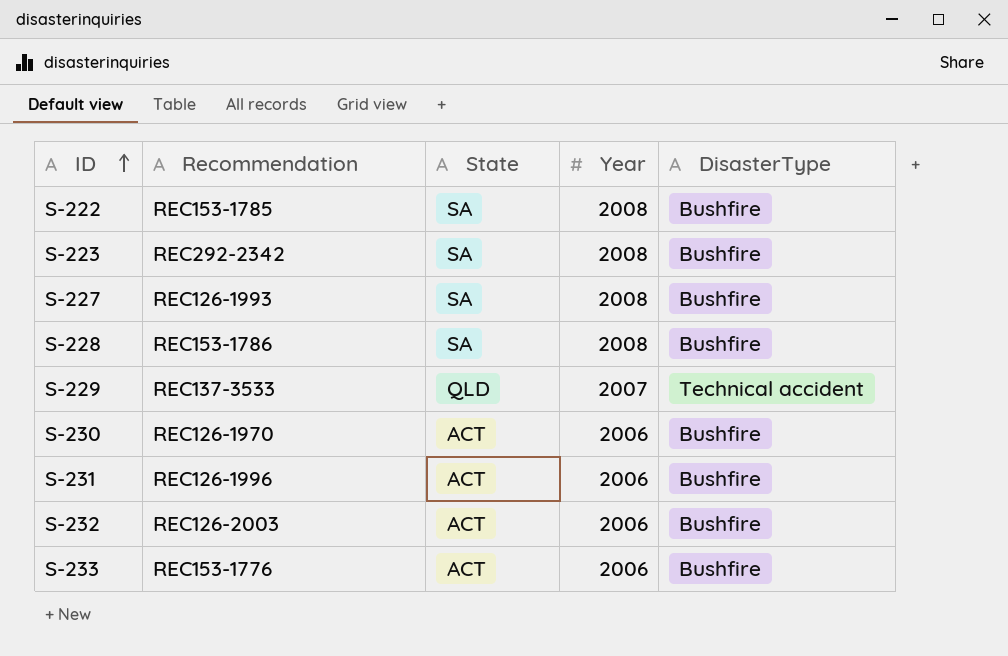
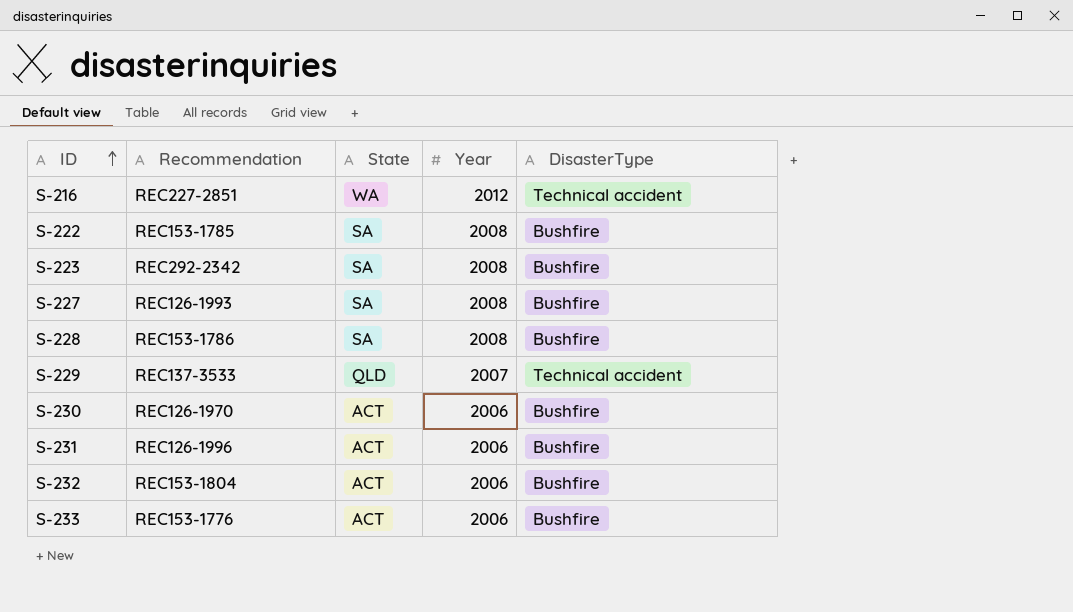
row S-216: none -> REC227-2851 | WA | 2012 | Technical accident
S-232 | Recommendation: REC126-2003 -> REC153-1804

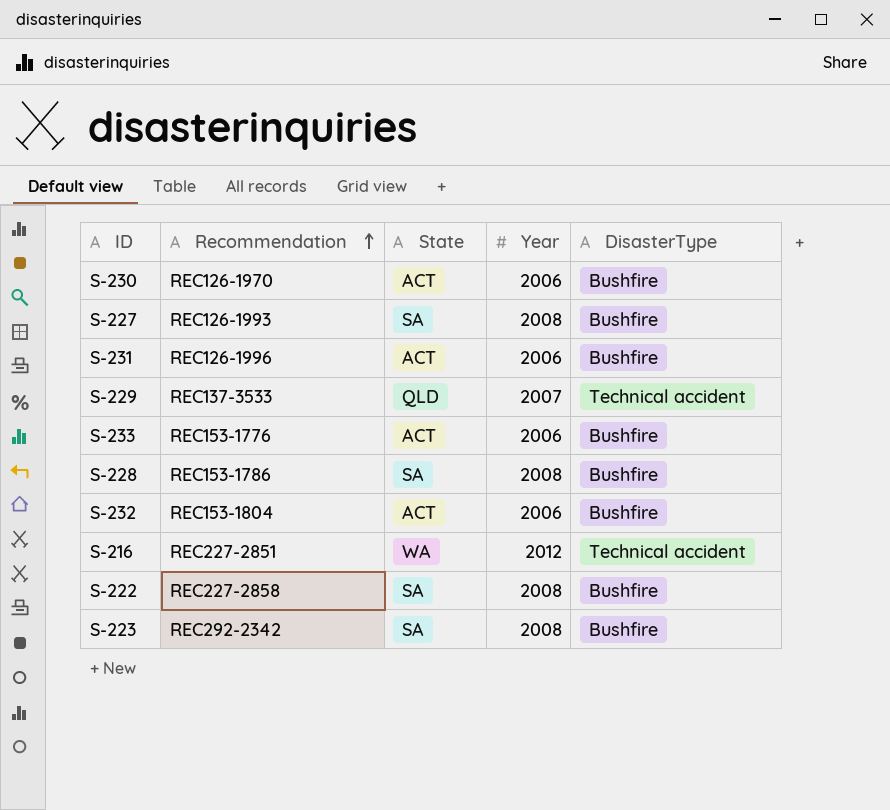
row order: ID ascending -> Recommendation ascending
S-222 | Recommendation: REC153-1785 -> REC227-2858

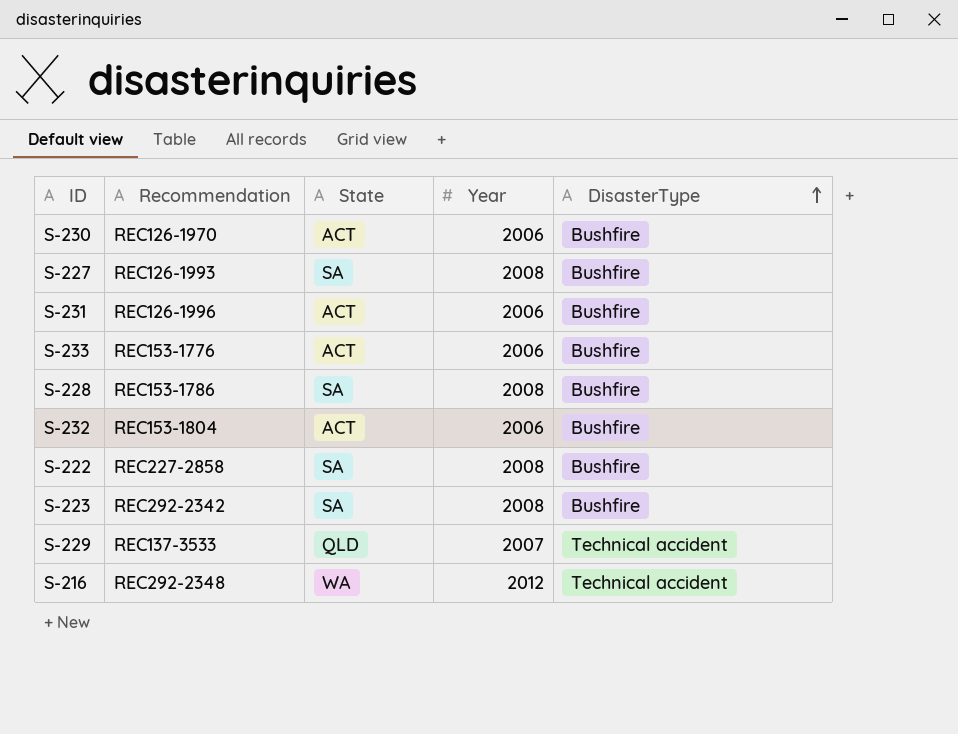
row order: Recommendation ascending -> DisasterType ascending
S-216 | Recommendation: REC227-2851 -> REC292-2348

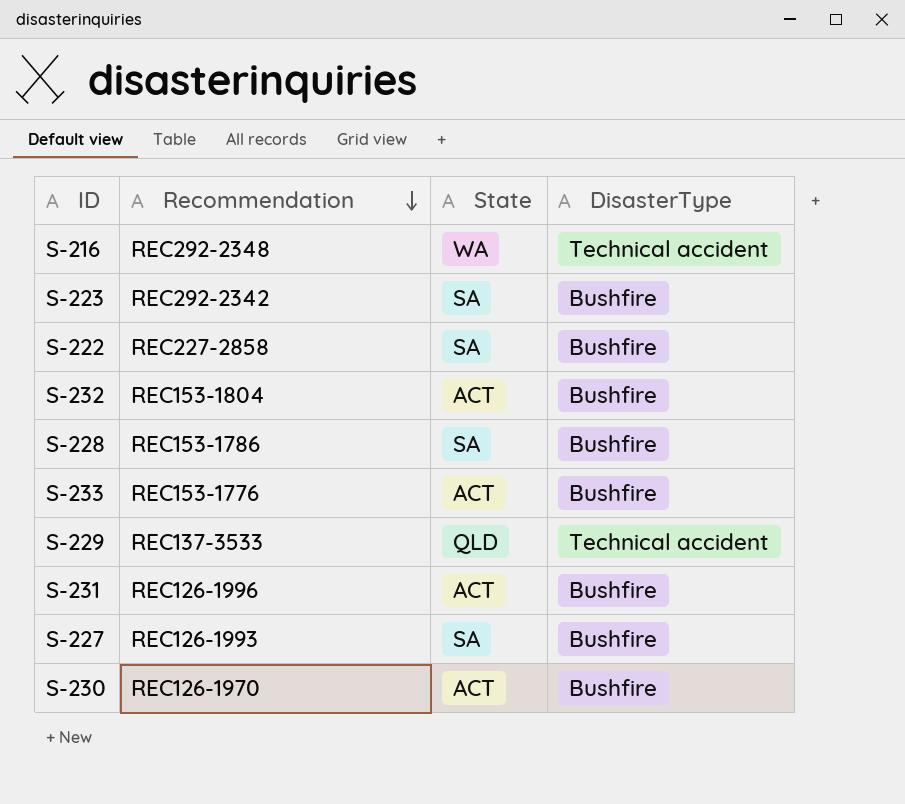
row order: DisasterType ascending -> Recommendation descending
column Year | position: 4 -> none

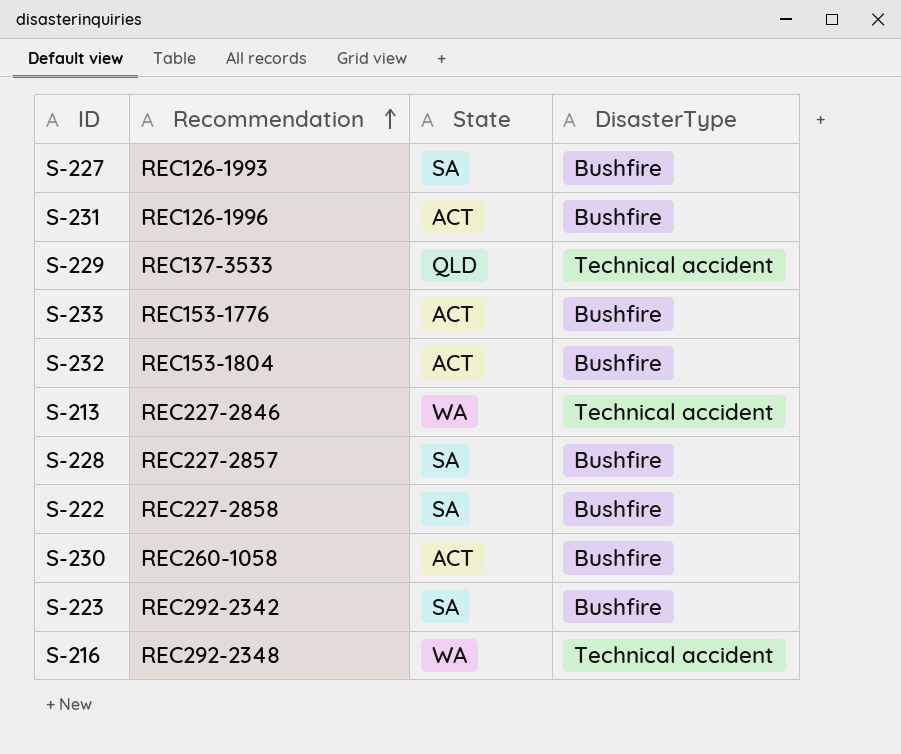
row order: Recommendation descending -> Recommendation ascending
row S-213: none -> REC227-2846 | WA | Technical accident
S-228 | Recommendation: REC153-1786 -> REC227-2857
S-230 | Recommendation: REC126-1970 -> REC260-1058

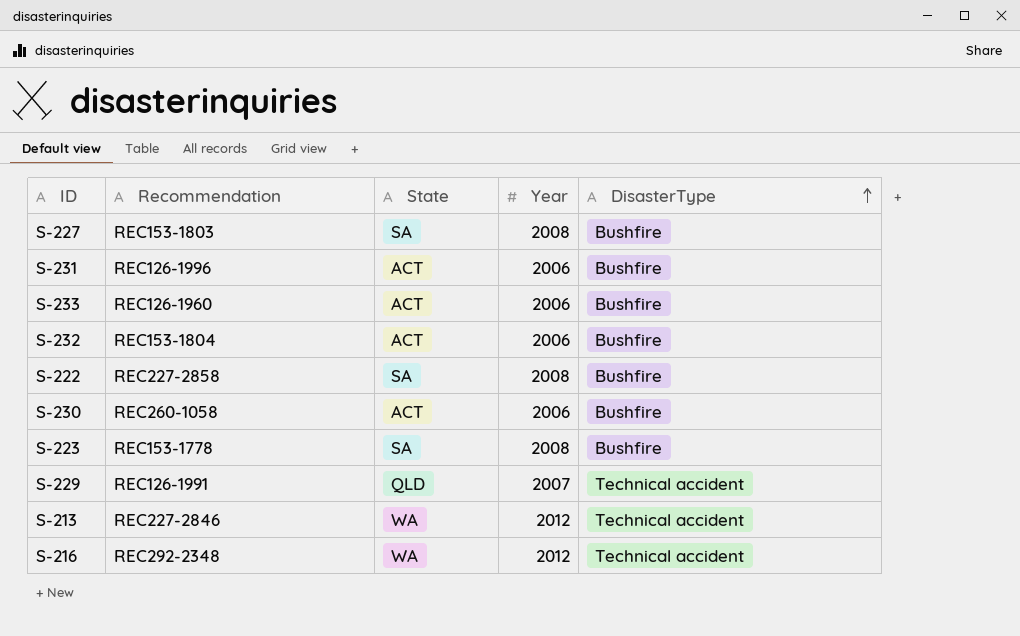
row order: Recommendation ascending -> DisasterType ascending
column Year | position: none -> 4
row S-228: REC227-2857 | SA | Bushfire -> none
S-227 | Recommendation: REC126-1993 -> REC153-1803
S-233 | Recommendation: REC153-1776 -> REC126-1960
S-223 | Recommendation: REC292-2342 -> REC153-1778
S-229 | Recommendation: REC137-3533 -> REC126-1991

